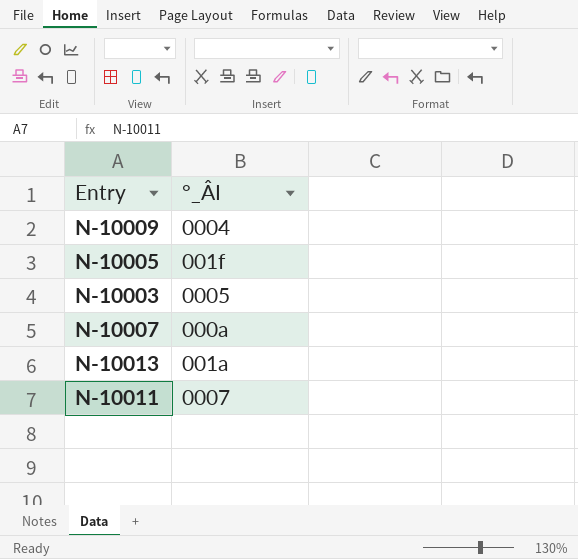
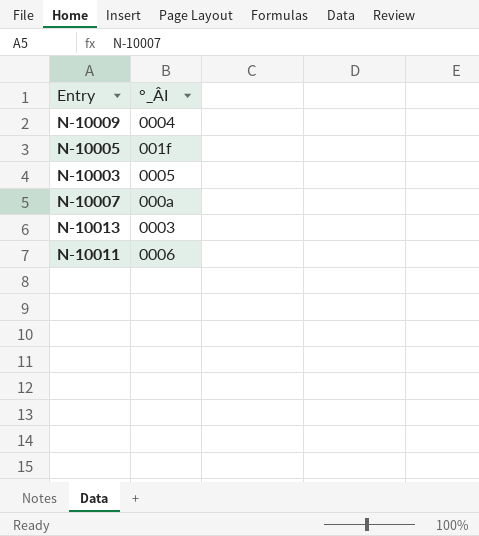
N-10013 | °_ÂI: 001a -> 0003
N-10011 | °_ÂI: 0007 -> 0006

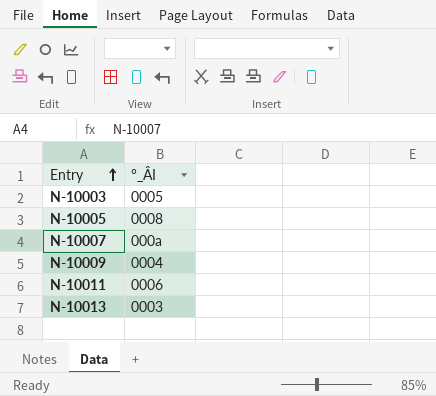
row order: none -> Entry ascending
N-10005 | °_ÂI: 001f -> 0008

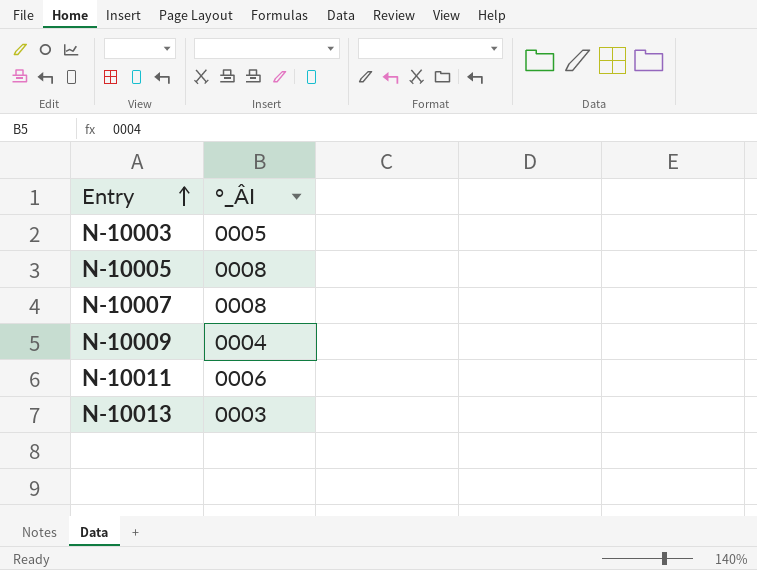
N-10007 | °_ÂI: 000a -> 0008

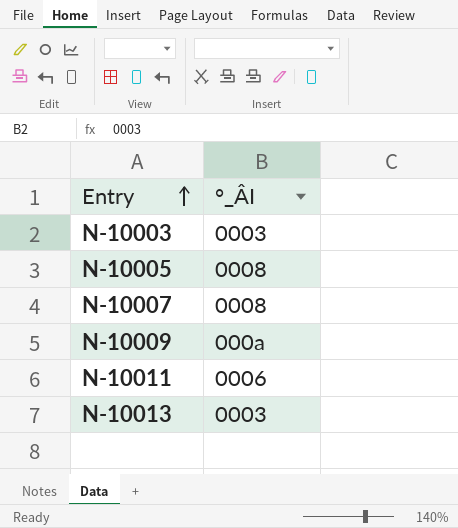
N-10003 | °_ÂI: 0005 -> 0003
N-10009 | °_ÂI: 0004 -> 000a

